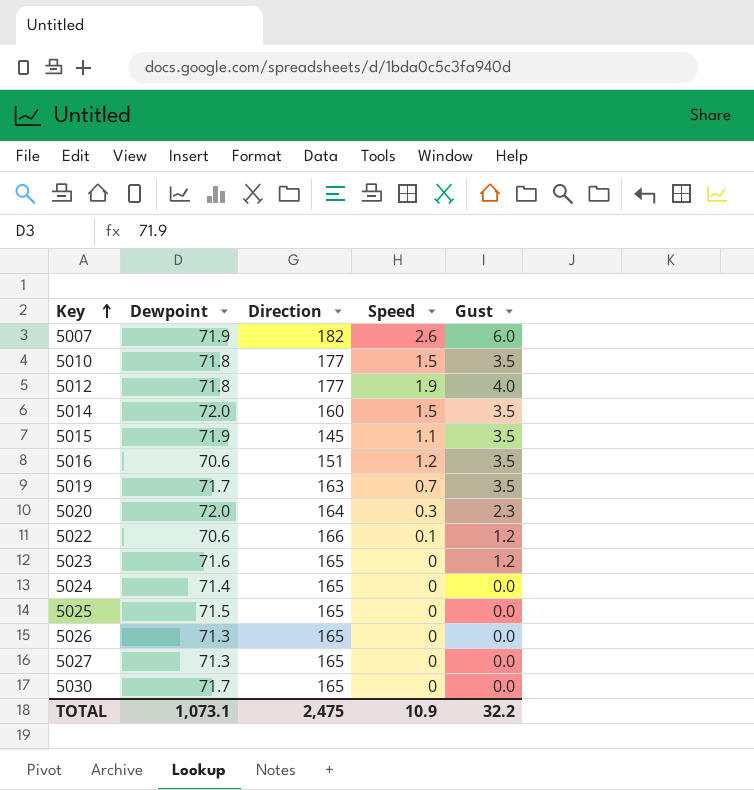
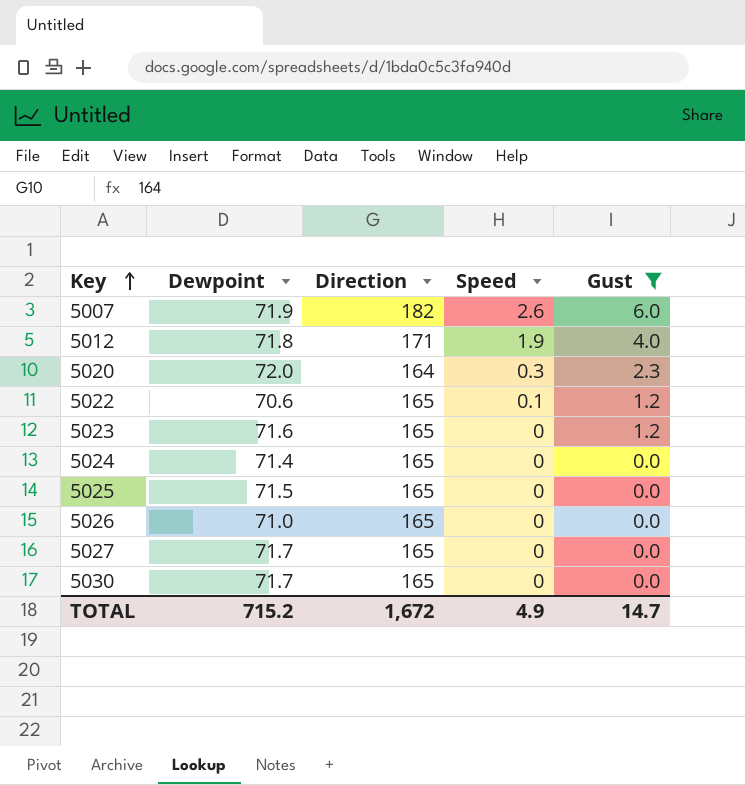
filter: none -> Gust != 3.5
5012 | Direction: 177 -> 171
5022 | Direction: 166 -> 165
5026 | Dewpoint: 71.3 -> 71.0
5027 | Dewpoint: 71.3 -> 71.7
TOTAL | Dewpoint: 1,073.1 -> 715.2
TOTAL | Direction: 2,475 -> 1,672
TOTAL | Speed: 10.9 -> 4.9
TOTAL | Gust: 32.2 -> 14.7

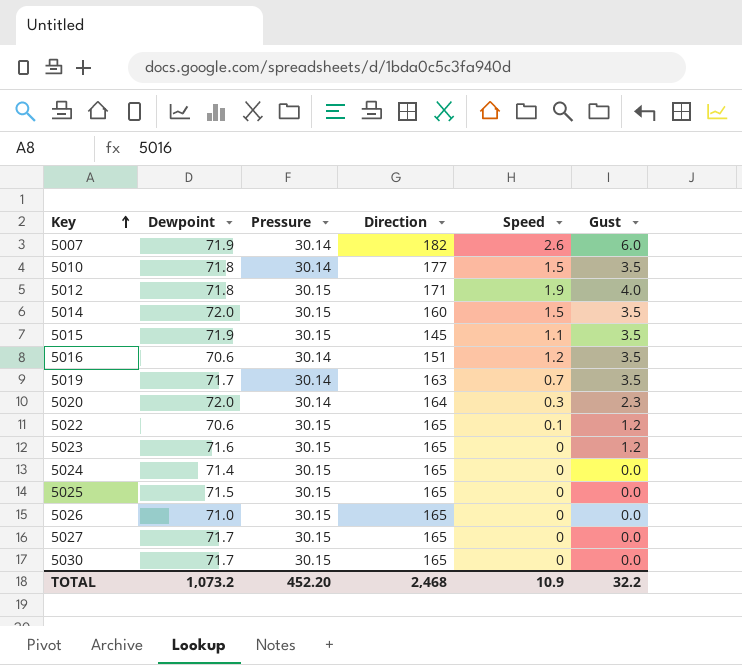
filter: Gust != 3.5 -> none
column Pressure | position: none -> 3
TOTAL | Dewpoint: 715.2 -> 1,073.2
TOTAL | Direction: 1,672 -> 2,468
TOTAL | Speed: 4.9 -> 10.9
TOTAL | Gust: 14.7 -> 32.2

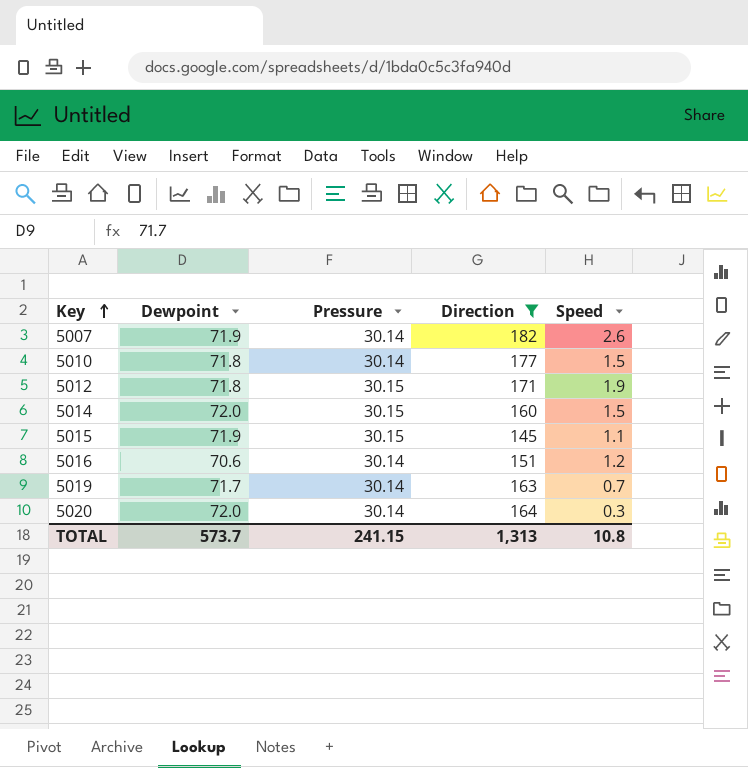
filter: none -> Direction != 165
column Gust | position: 6 -> none
TOTAL | Dewpoint: 1,073.2 -> 573.7
TOTAL | Pressure: 452.20 -> 241.15
TOTAL | Direction: 2,468 -> 1,313
TOTAL | Speed: 10.9 -> 10.8

